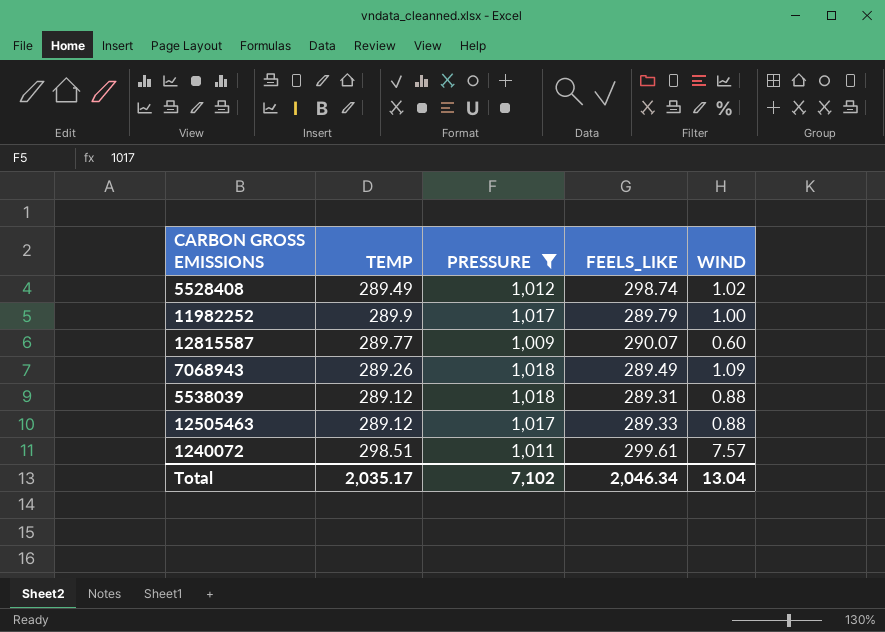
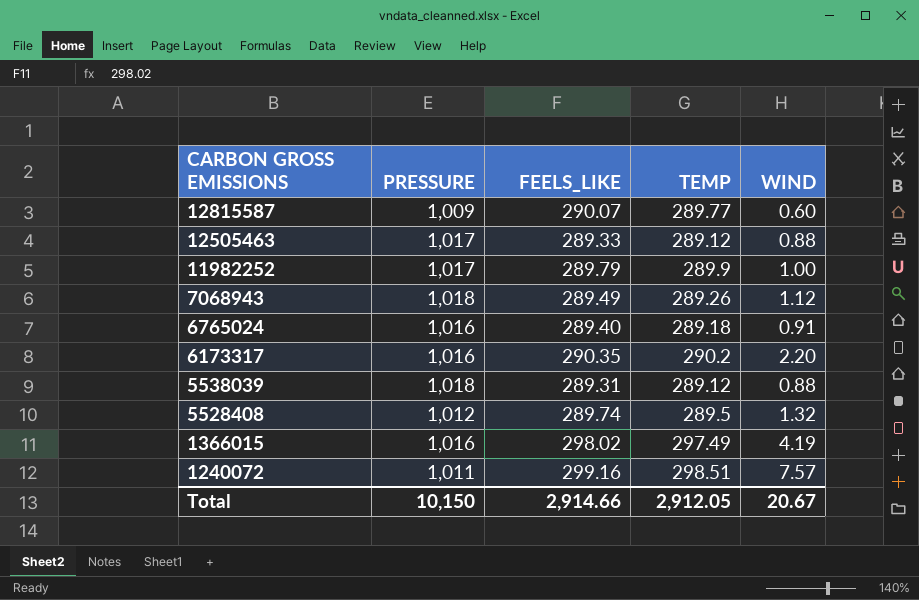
filter: PRESSURE != 1,016 -> none
row order: none -> CARBON GROSS EMISSIONS descending
column TEMP | position: 2 -> 4
7068943 | WIND: 1.09 -> 1.12
5528408 | FEELS_LIKE: 298.74 -> 289.74
5528408 | TEMP: 289.49 -> 289.5
5528408 | WIND: 1.02 -> 1.32
1240072 | FEELS_LIKE: 299.61 -> 299.16
Total | PRESSURE: 7,102 -> 10,150
Total | FEELS_LIKE: 2,046.34 -> 2,914.66
Total | TEMP: 2,035.17 -> 2,912.05
Total | WIND: 13.04 -> 20.67

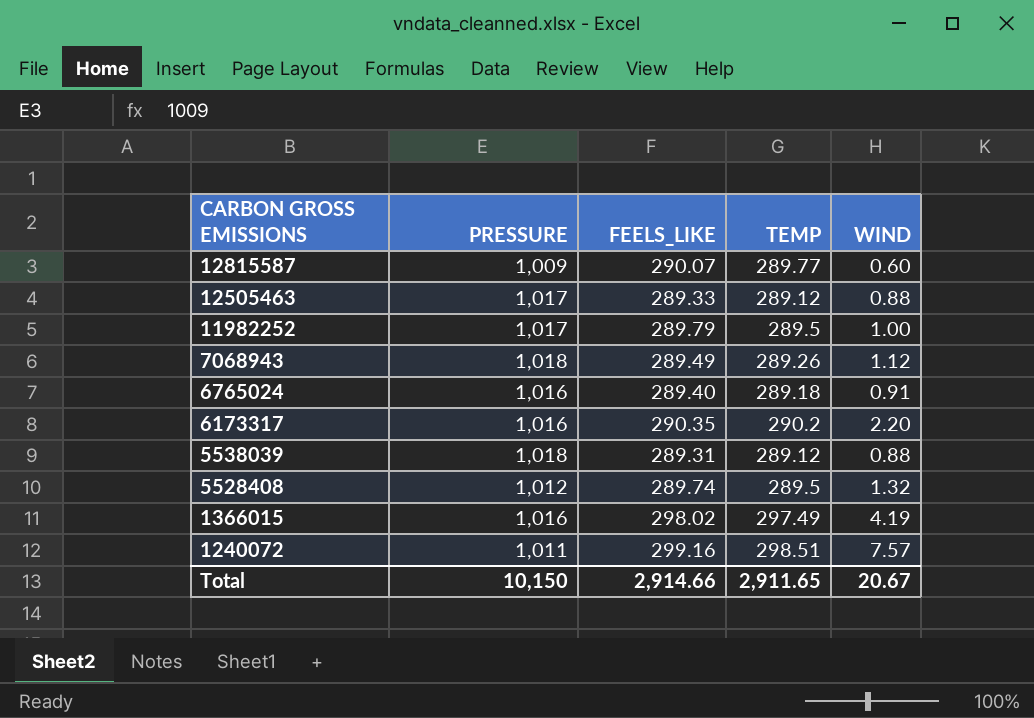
11982252 | TEMP: 289.9 -> 289.5
Total | TEMP: 2,912.05 -> 2,911.65

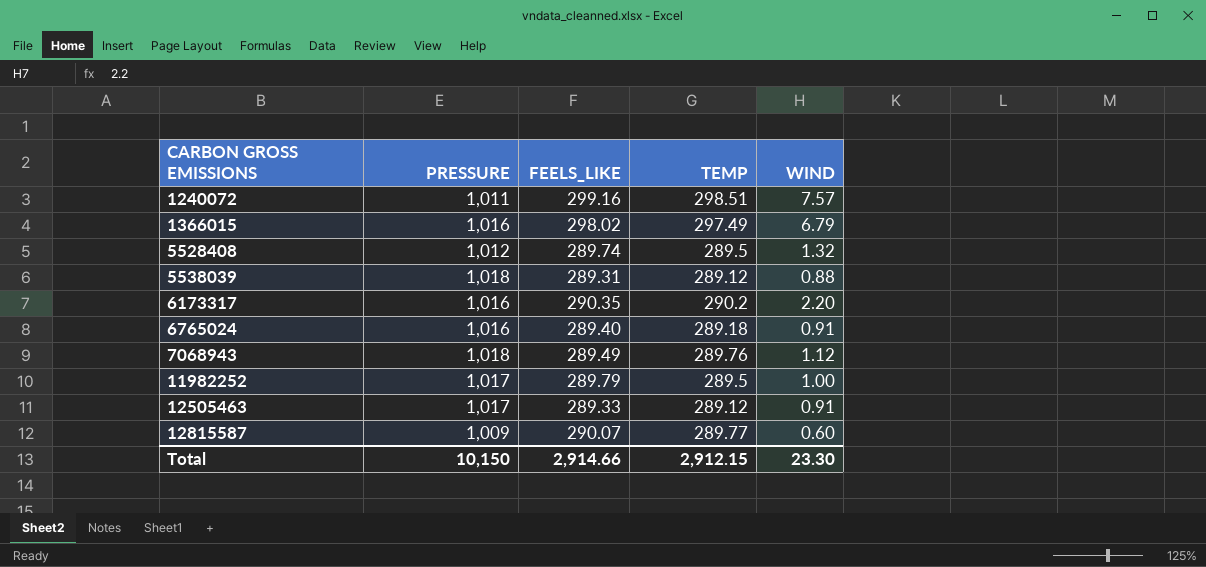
row order: CARBON GROSS EMISSIONS descending -> CARBON GROSS EMISSIONS ascending
1366015 | WIND: 4.19 -> 6.79
7068943 | TEMP: 289.26 -> 289.76
12505463 | WIND: 0.88 -> 0.91
Total | TEMP: 2,911.65 -> 2,912.15
Total | WIND: 20.67 -> 23.30

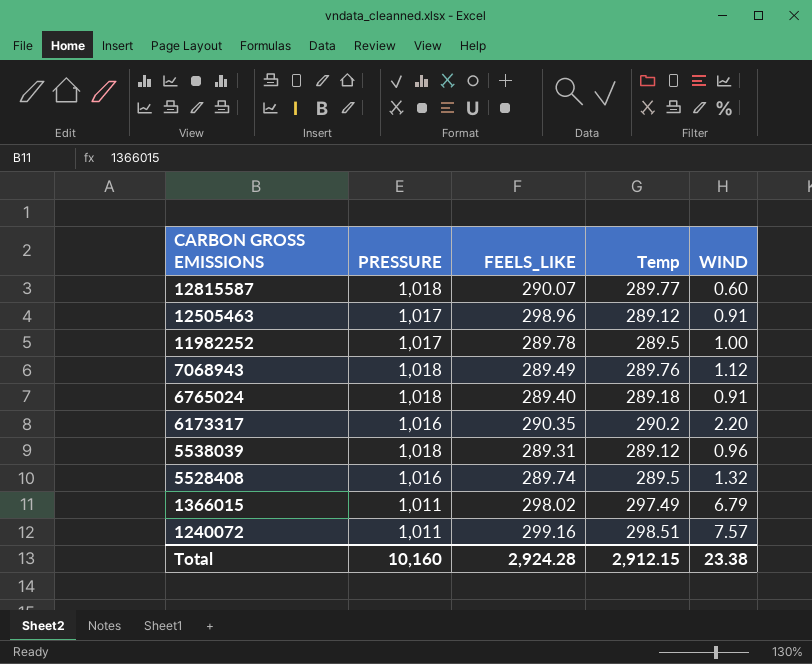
row order: CARBON GROSS EMISSIONS ascending -> CARBON GROSS EMISSIONS descending
column name: TEMP -> Temp
12815587 | PRESSURE: 1,009 -> 1,018
12505463 | FEELS_LIKE: 289.33 -> 298.96
11982252 | FEELS_LIKE: 289.79 -> 289.78
6765024 | PRESSURE: 1,016 -> 1,018
5538039 | WIND: 0.88 -> 0.96
5528408 | PRESSURE: 1,012 -> 1,016
1366015 | PRESSURE: 1,016 -> 1,011
Total | PRESSURE: 10,150 -> 10,160
Total | FEELS_LIKE: 2,914.66 -> 2,924.28
Total | WIND: 23.30 -> 23.38

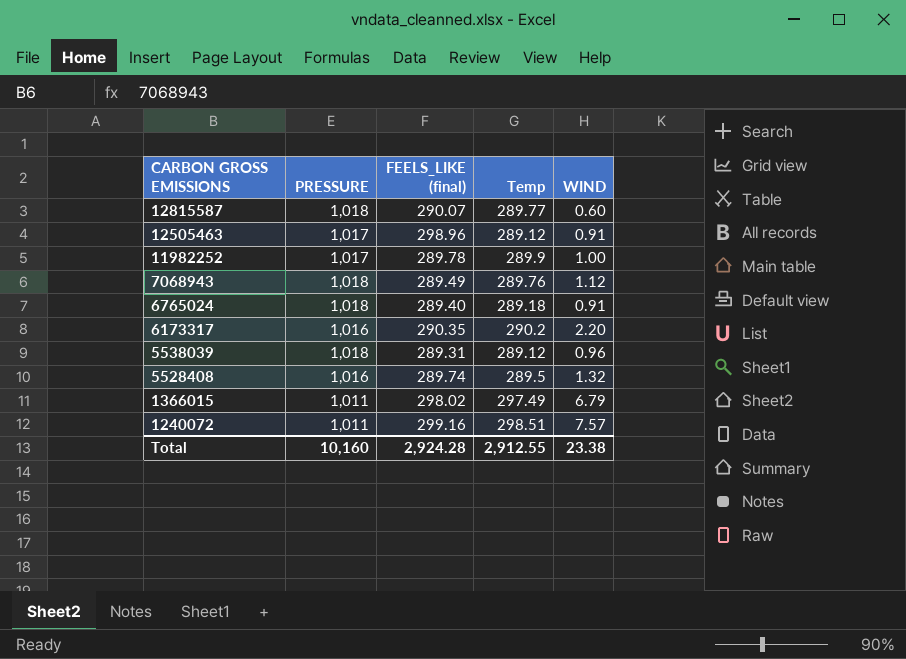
column name: FEELS_LIKE -> FEELS_LIKE (final)
11982252 | Temp: 289.5 -> 289.9
Total | Temp: 2,912.15 -> 2,912.55

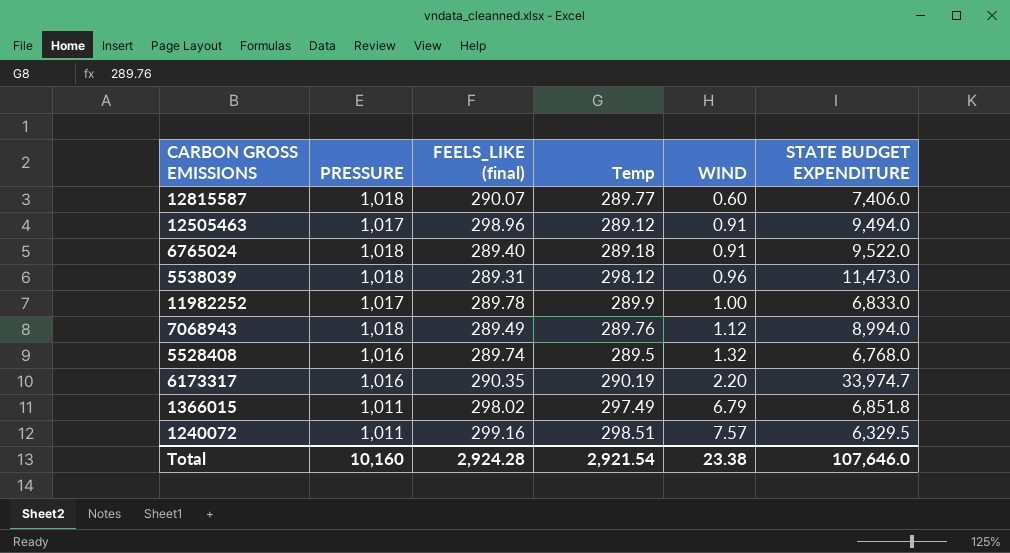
row order: CARBON GROSS EMISSIONS descending -> WIND ascending
column STATE BUDGET EXPENDITURE | position: none -> 6
5538039 | Temp: 289.12 -> 298.12
6173317 | Temp: 290.2 -> 290.19
Total | Temp: 2,912.55 -> 2,921.54

